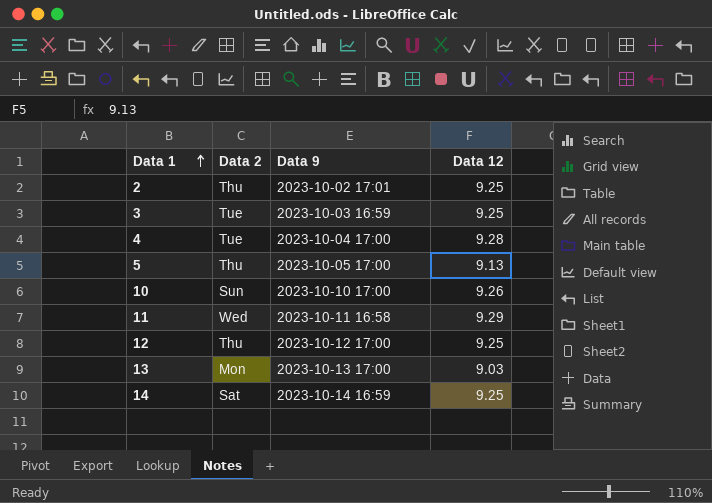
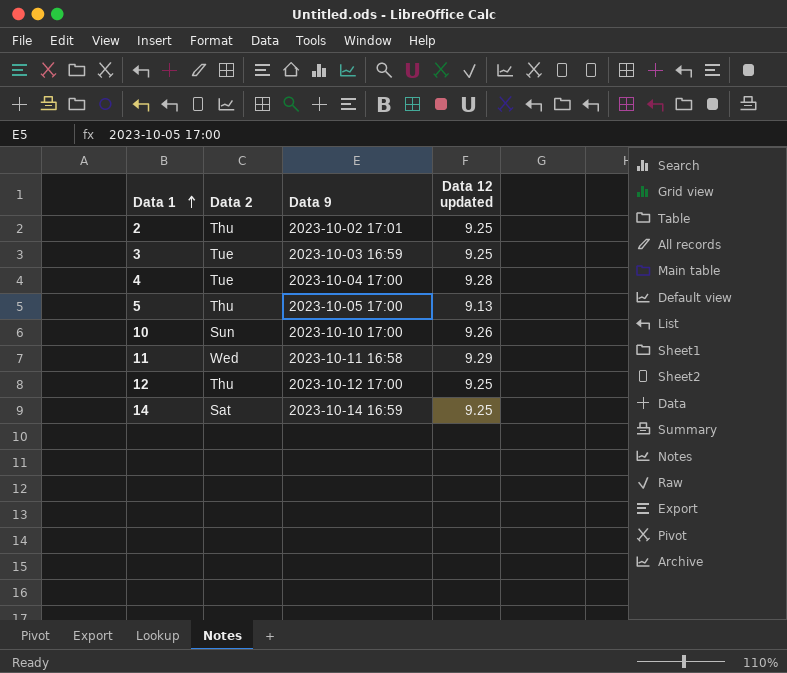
column name: Data 12 -> Data 12 updated
row 13: Mon | 2023-10-13 17:00 | 9.03 -> none

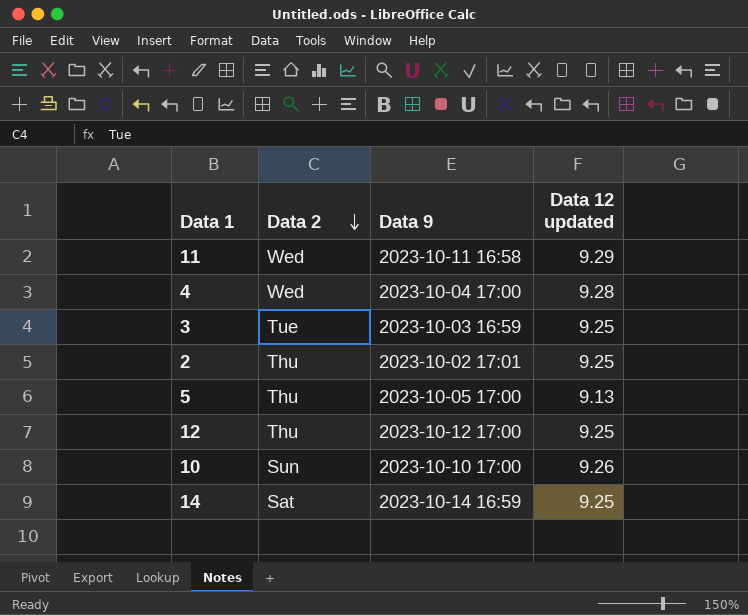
row order: Data 1 ascending -> Data 2 descending
4 | Data 2: Tue -> Wed

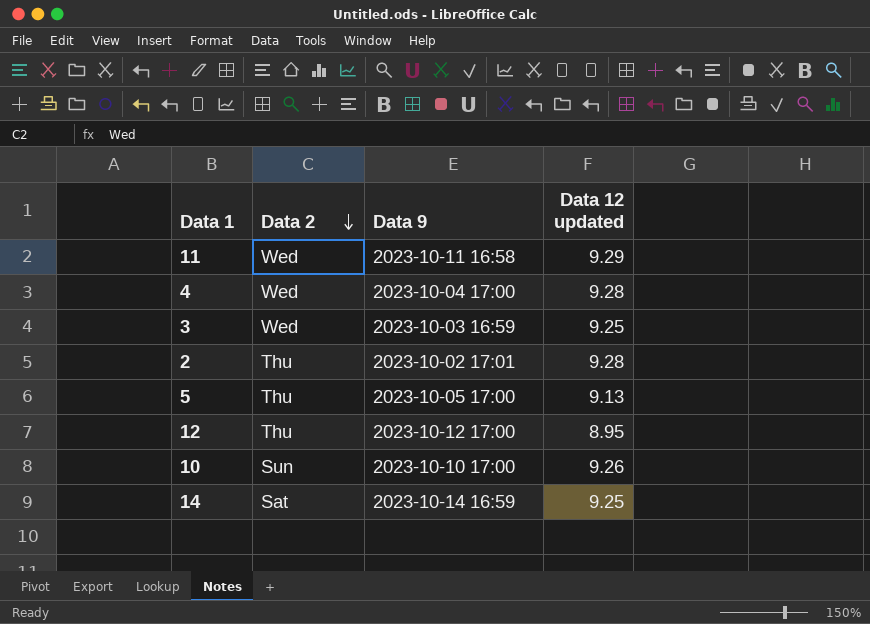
3 | Data 2: Tue -> Wed
2 | Data 12 updated: 9.25 -> 9.28
12 | Data 12 updated: 9.25 -> 8.95

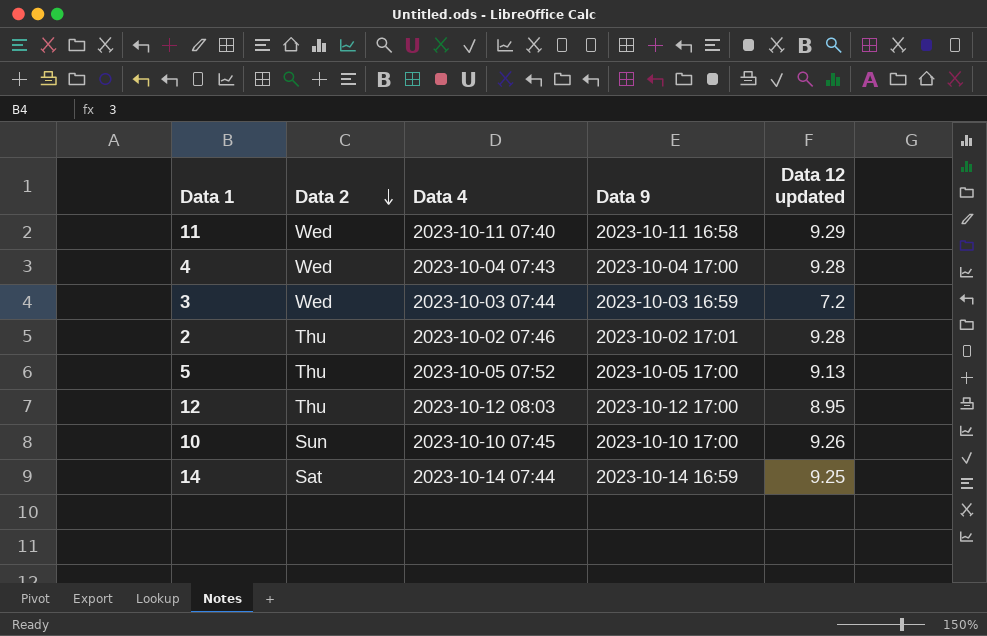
column Data 4 | position: none -> 3
3 | Data 12 updated: 9.25 -> 7.2

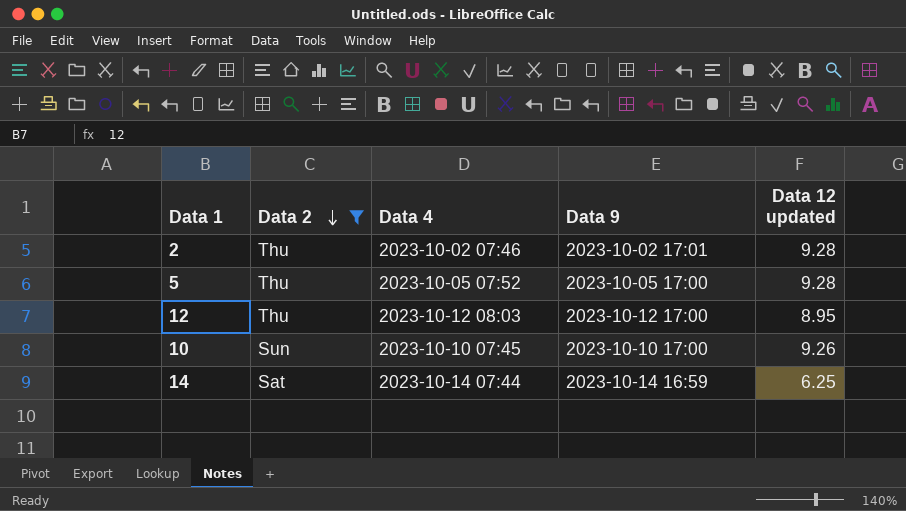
filter: none -> Data 2 != Wed
5 | Data 12 updated: 9.13 -> 9.28
14 | Data 12 updated: 9.25 -> 6.25

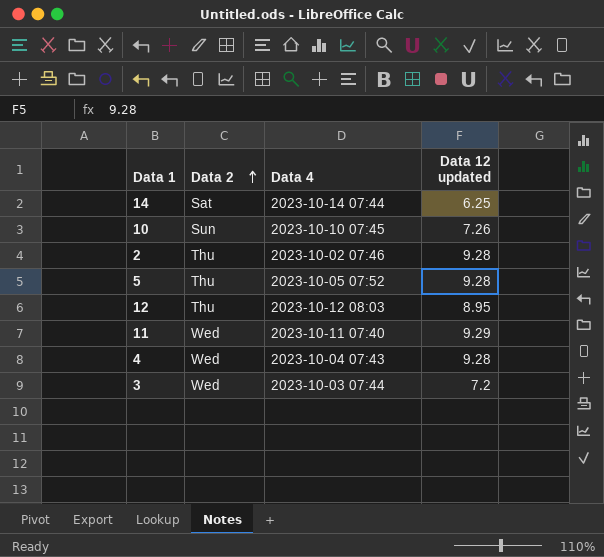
filter: Data 2 != Wed -> none
row order: Data 2 descending -> Data 2 ascending
column Data 9 | position: 4 -> none
10 | Data 12 updated: 9.26 -> 7.26

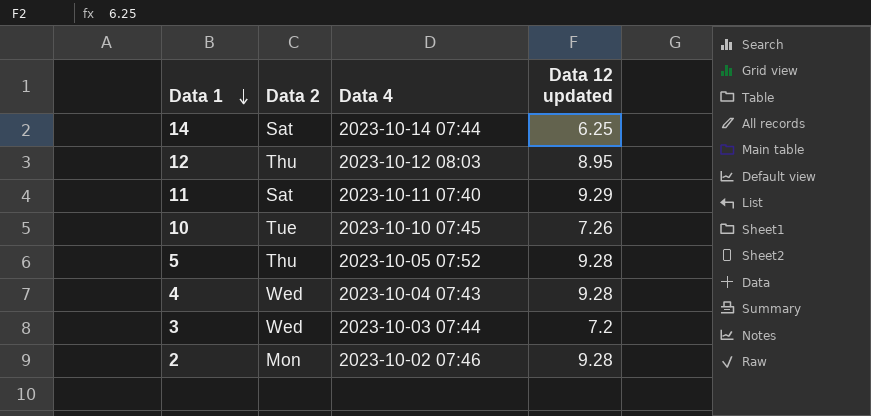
row order: Data 2 ascending -> Data 1 descending
11 | Data 2: Wed -> Sat
10 | Data 2: Sun -> Tue
2 | Data 2: Thu -> Mon

